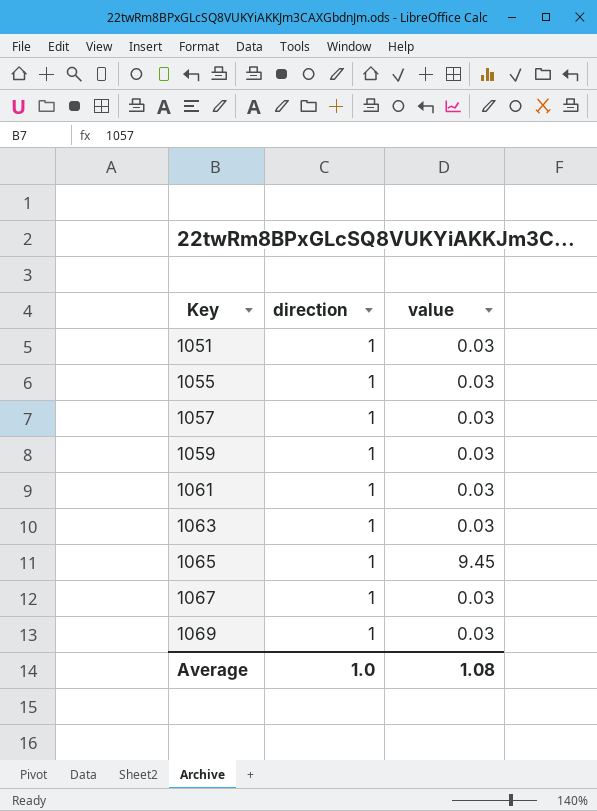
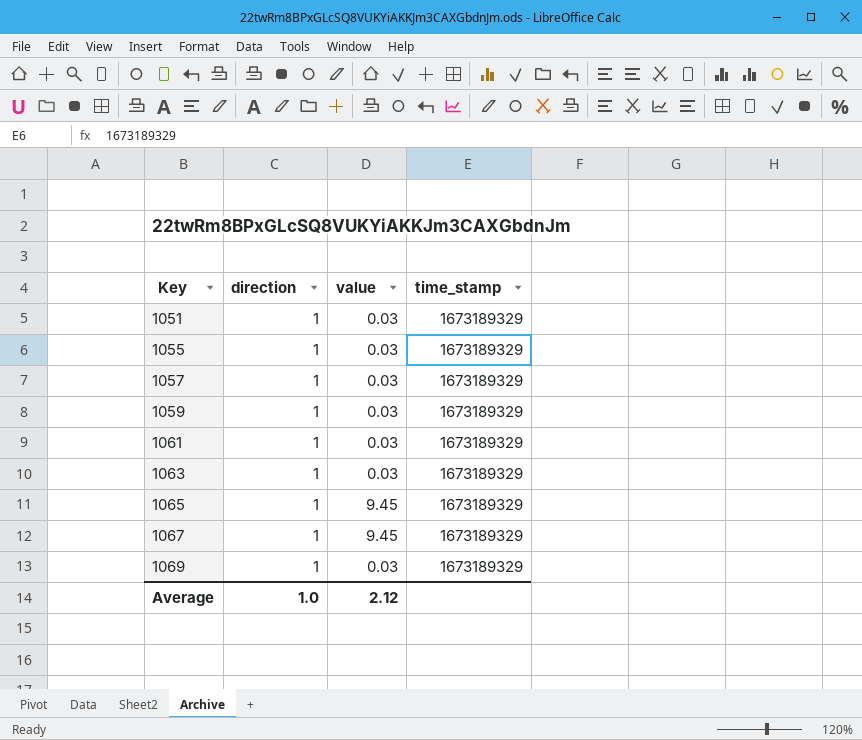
column time_stamp | position: none -> 4
1067 | value: 0.03 -> 9.45
Average | value: 1.08 -> 2.12

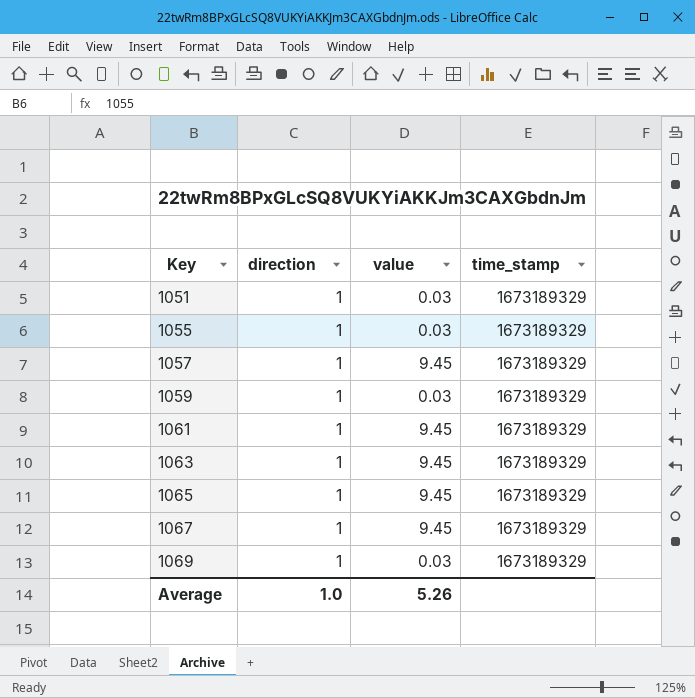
1057 | value: 0.03 -> 9.45
1061 | value: 0.03 -> 9.45
1063 | value: 0.03 -> 9.45
Average | value: 2.12 -> 5.26

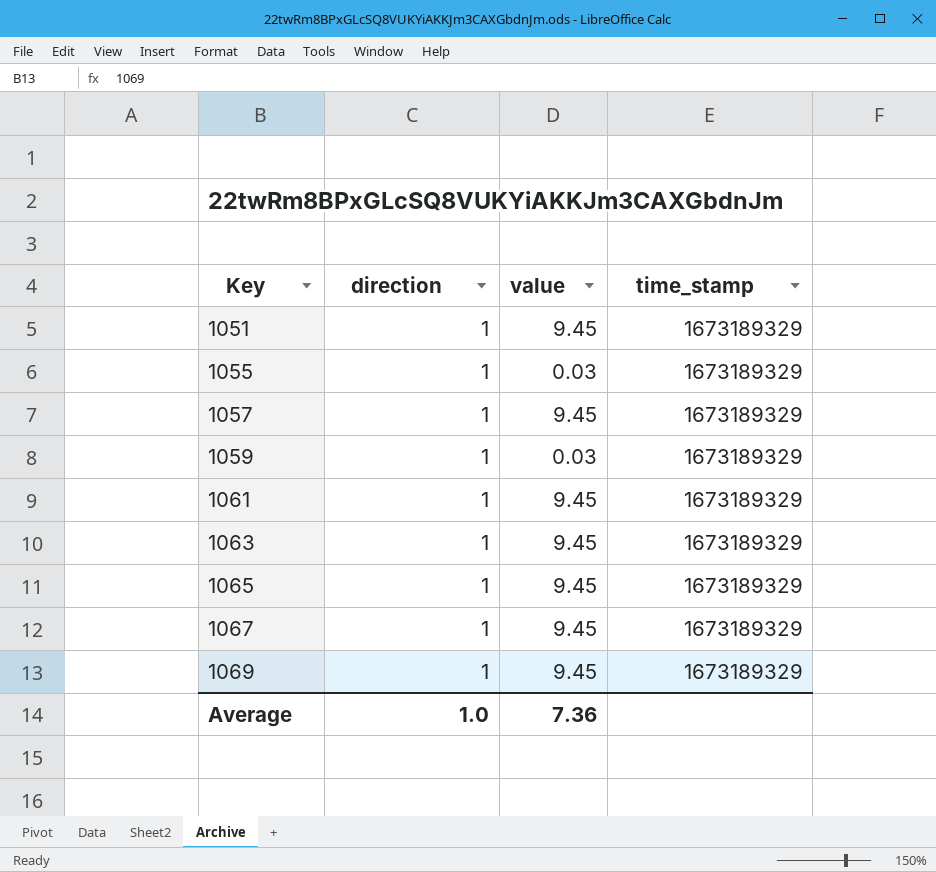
1051 | value: 0.03 -> 9.45
1069 | value: 0.03 -> 9.45
Average | value: 5.26 -> 7.36

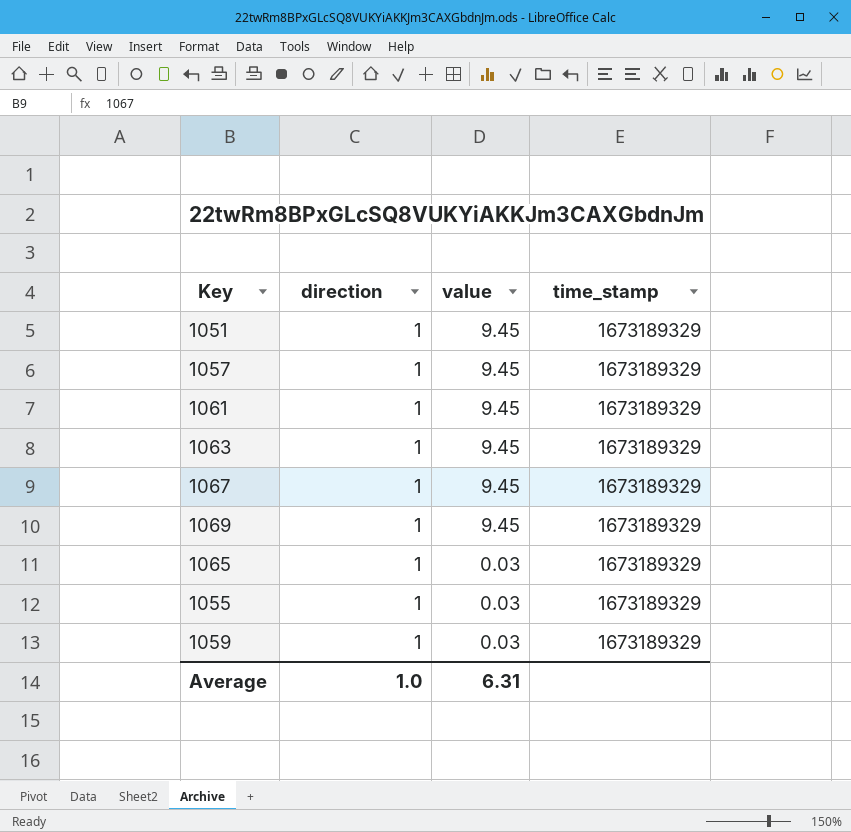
row order: Key ascending -> value descending
1065 | value: 9.45 -> 0.03
Average | value: 7.36 -> 6.31

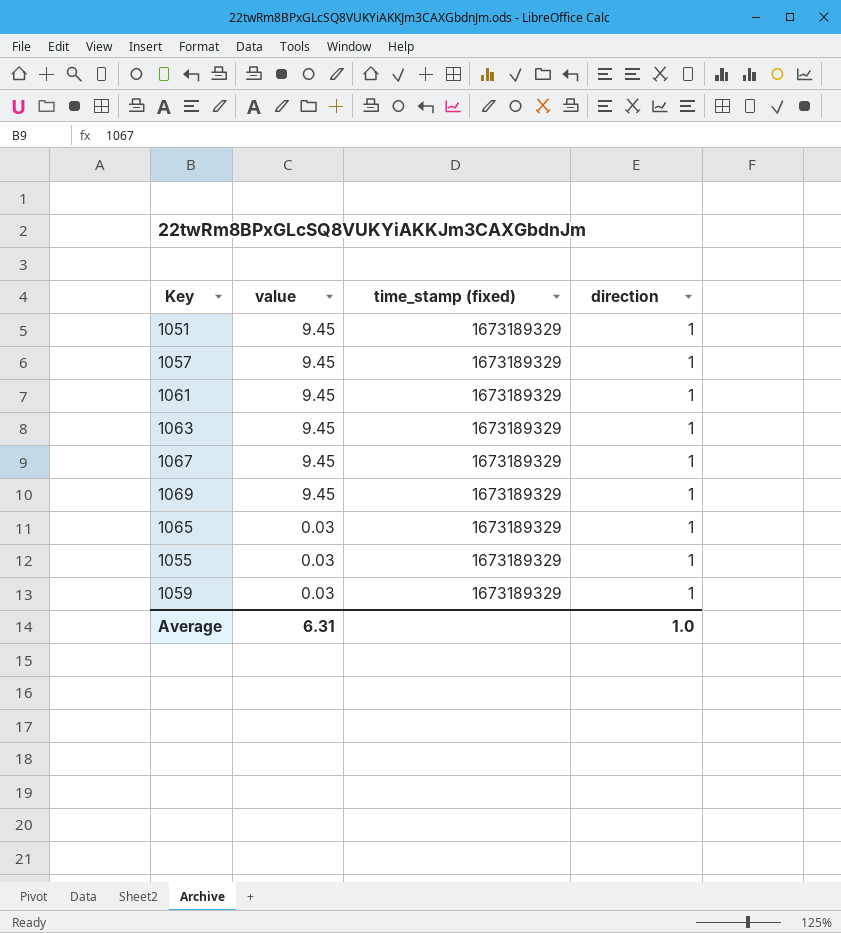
column name: time_stamp -> time_stamp (fixed)
column direction | position: 2 -> 4

